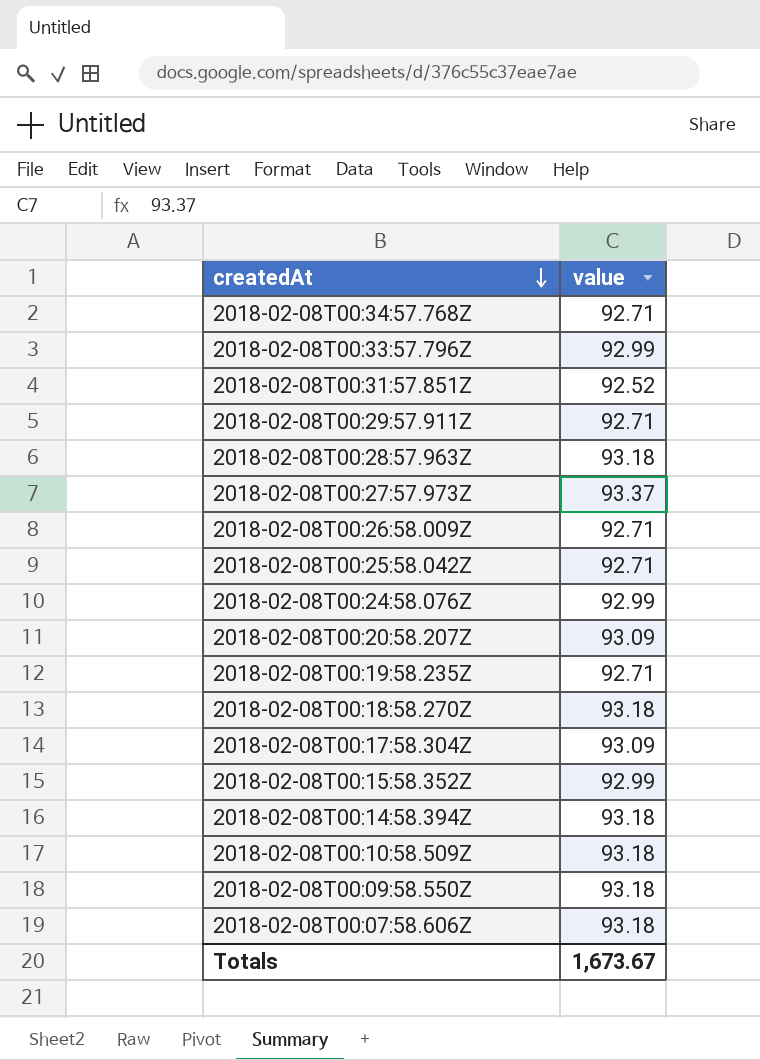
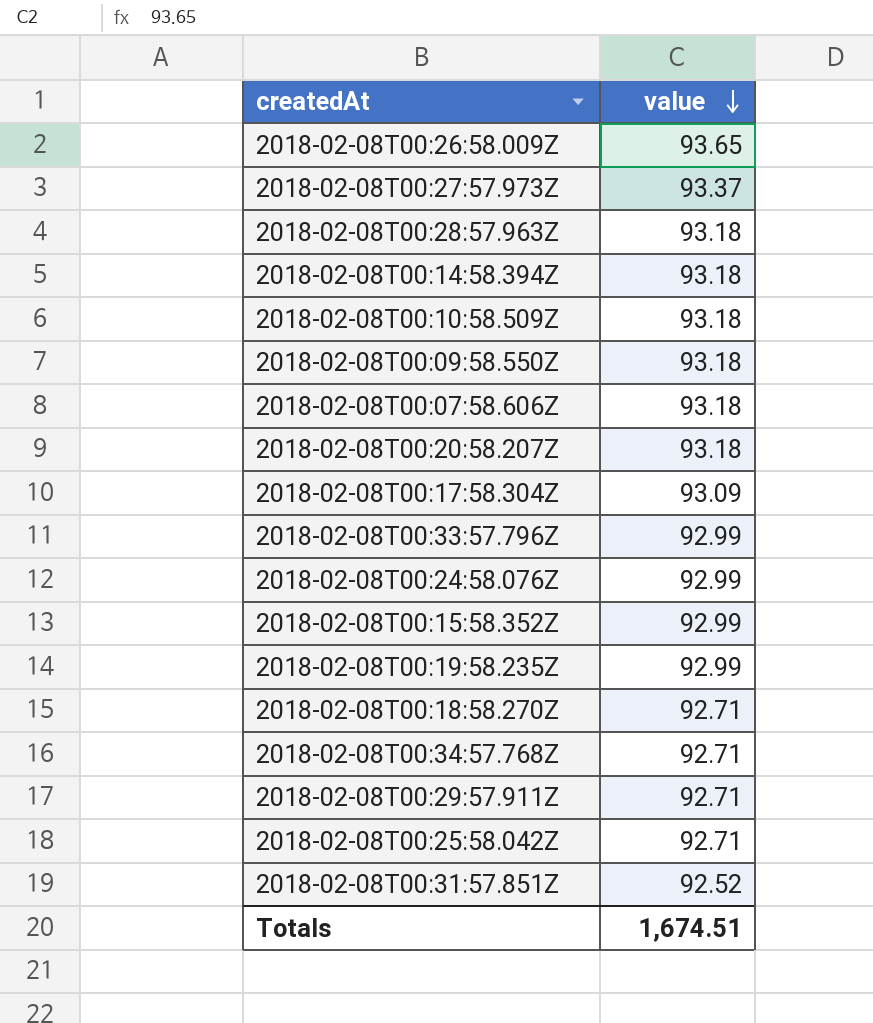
row order: createdAt descending -> value descending
2018-02-08T00:26:58.009Z | value: 92.71 -> 93.65
2018-02-08T00:20:58.207Z | value: 93.09 -> 93.18
2018-02-08T00:19:58.235Z | value: 92.71 -> 92.99
2018-02-08T00:18:58.270Z | value: 93.18 -> 92.71
Totals | value: 1,673.67 -> 1,674.51

